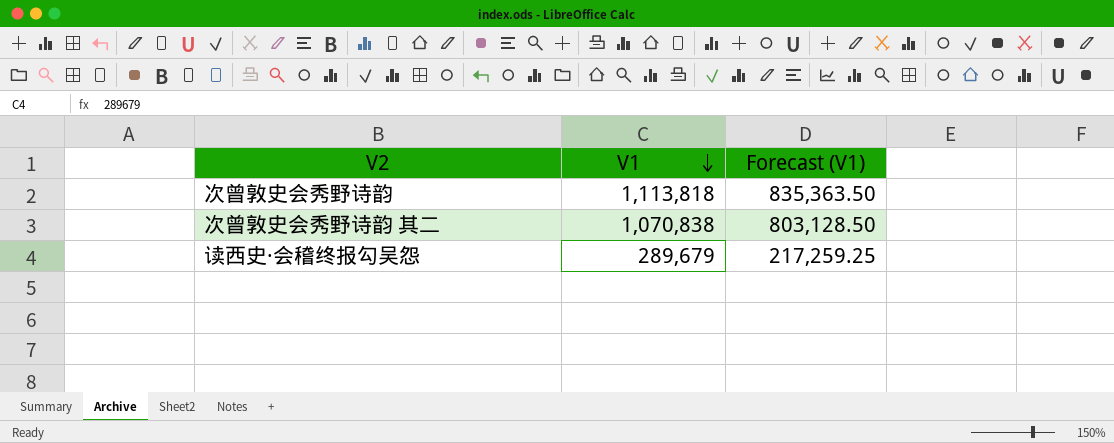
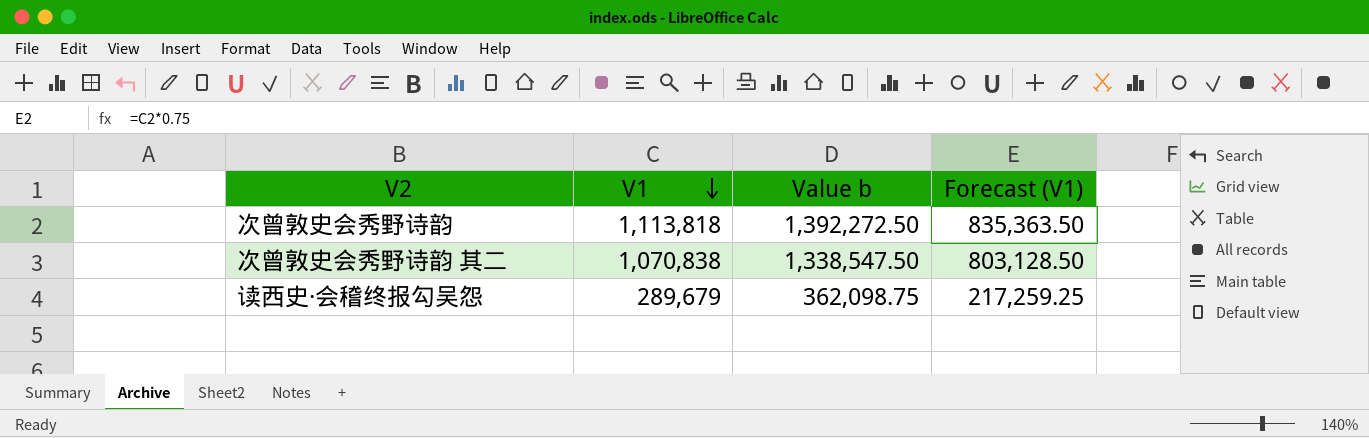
column Value b | formula: none -> [V1] * 1.25

